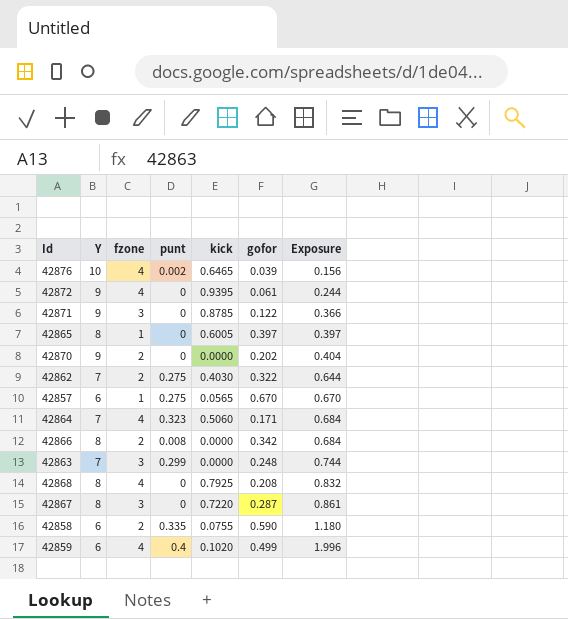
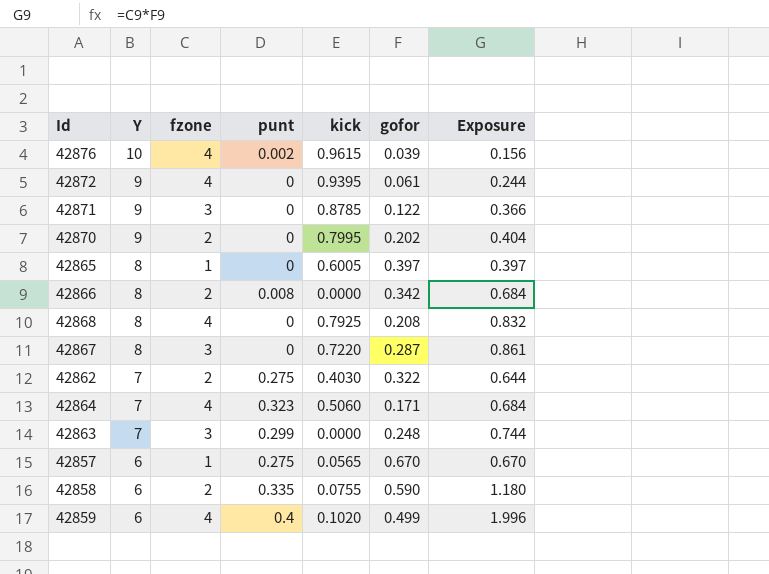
row order: Exposure ascending -> Y descending
42876 | kick: 0.6465 -> 0.9615
42870 | kick: 0.0000 -> 0.7995

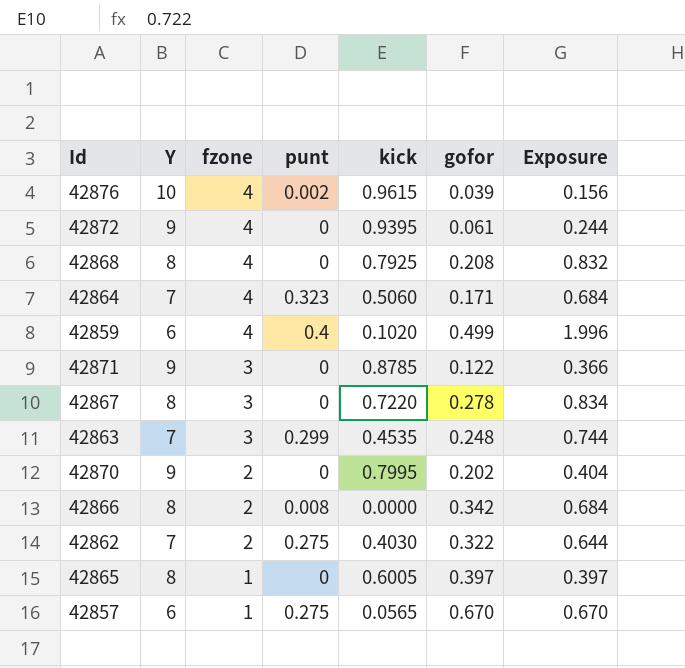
row order: Y descending -> fzone descending
row 42858: 6 | 2 | 0.335 | 0.0755 | 0.590 | 1.180 -> none
42867 | gofor: 0.287 -> 0.278
42867 | Exposure: 0.861 -> 0.834
42863 | kick: 0.0000 -> 0.4535

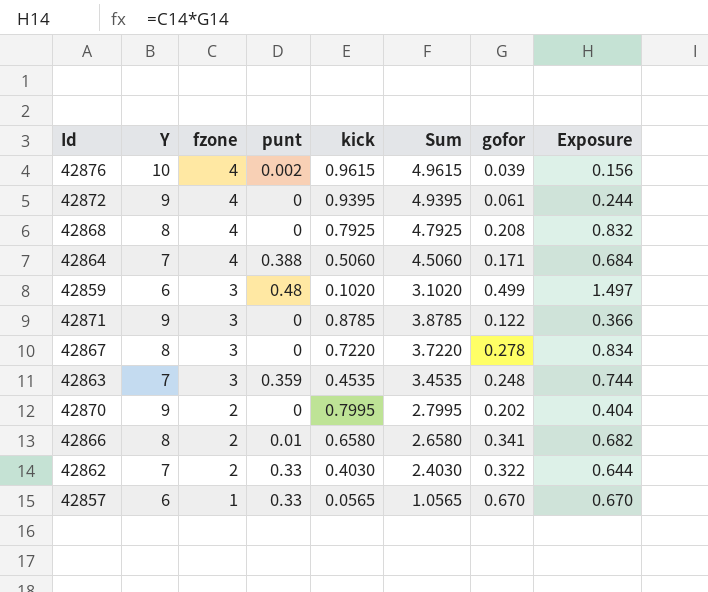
column Sum | formula: none -> [fzone] + [kick]
row 42865: 8 | 1 | 0 | 0.6005 | 0.397 | 0.397 -> none
42864 | punt: 0.323 -> 0.388
42859 | fzone: 4 -> 3
42859 | punt: 0.4 -> 0.48
42859 | Exposure: 1.996 -> 1.497
42863 | punt: 0.299 -> 0.359
42866 | punt: 0.008 -> 0.01
42866 | kick: 0.0000 -> 0.6580
42866 | gofor: 0.342 -> 0.341
42866 | Exposure: 0.684 -> 0.682
42862 | punt: 0.275 -> 0.33
42857 | punt: 0.275 -> 0.33

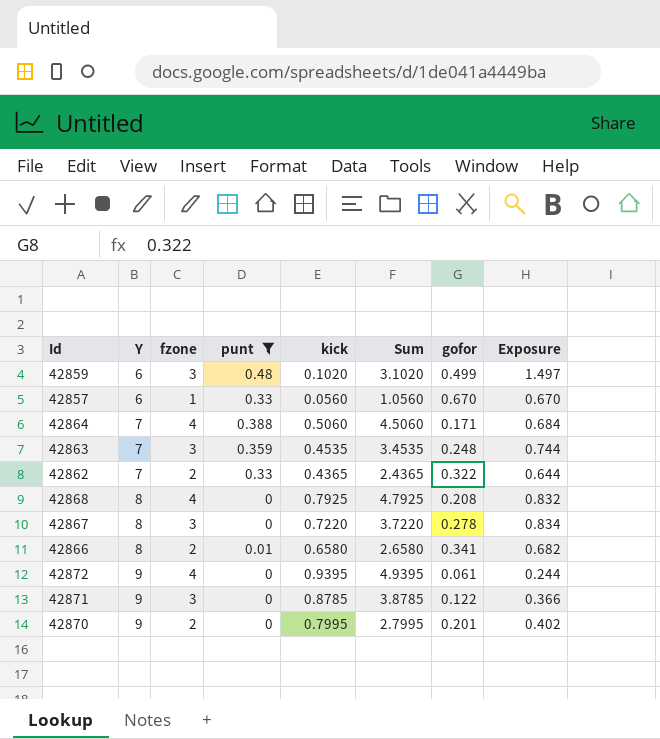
filter: none -> punt != 0.002
row order: fzone descending -> Y ascending
42857 | kick: 0.0565 -> 0.0560
42857 | Sum: 1.0565 -> 1.0560
42862 | kick: 0.4030 -> 0.4365
42862 | Sum: 2.4030 -> 2.4365
42870 | gofor: 0.202 -> 0.201
42870 | Exposure: 0.404 -> 0.402

